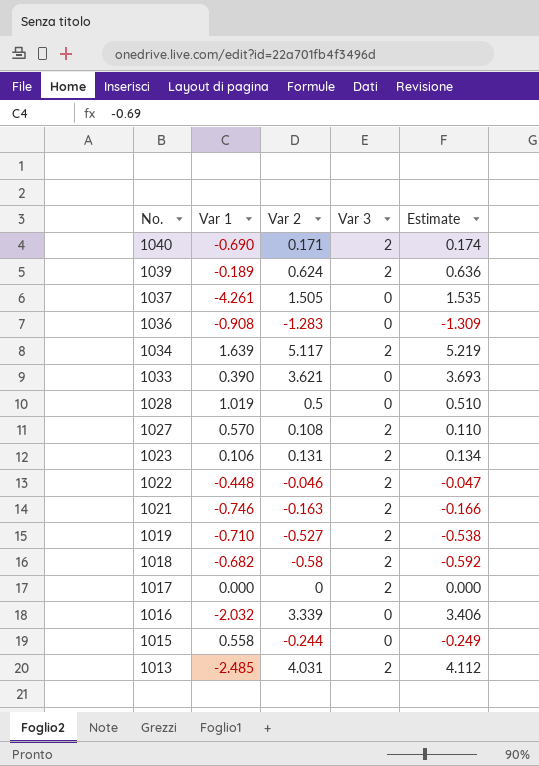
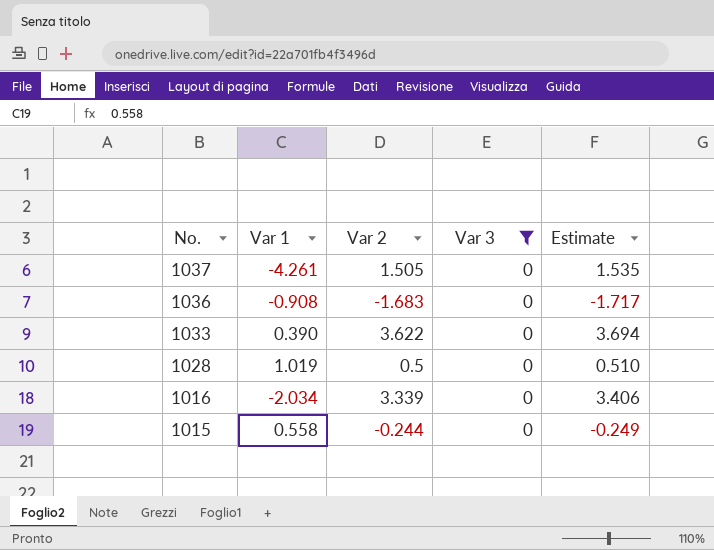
filter: none -> Var 3 = 0
1036 | Var 2: -1.283 -> -1.683
1036 | Estimate: -1.309 -> -1.717
1033 | Var 2: 3.621 -> 3.622
1033 | Estimate: 3.693 -> 3.694
1016 | Var 1: -2.032 -> -2.034

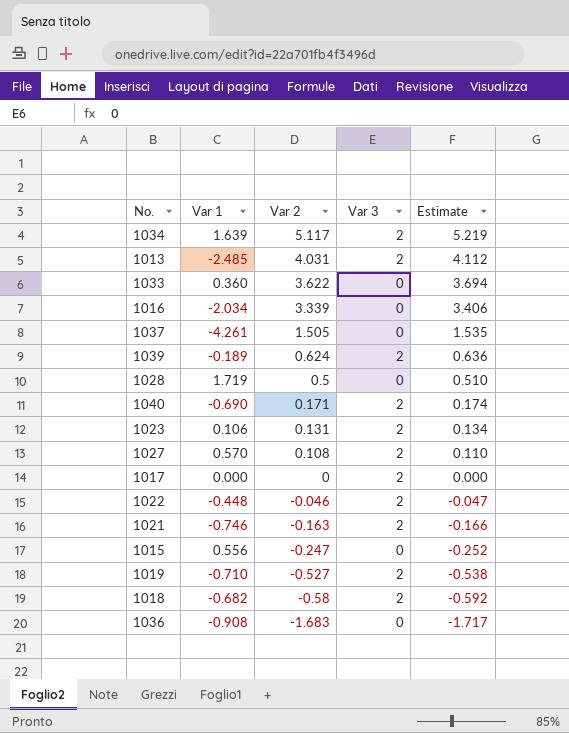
filter: Var 3 = 0 -> none
row order: No. descending -> Var 2 descending
1033 | Var 1: 0.390 -> 0.360
1028 | Var 1: 1.019 -> 1.719
1015 | Var 1: 0.558 -> 0.556
1015 | Var 2: -0.244 -> -0.247
1015 | Estimate: -0.249 -> -0.252

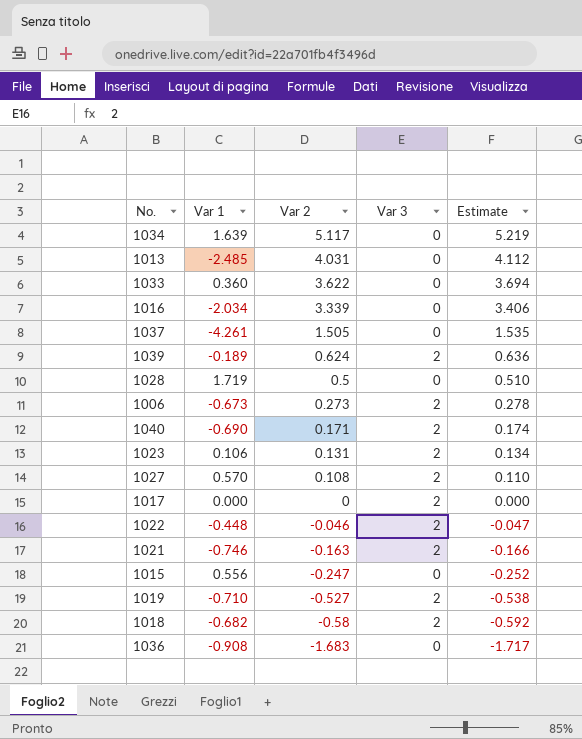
1034 | Var 3: 2 -> 0
1013 | Var 3: 2 -> 0
row 1006: none -> -0.673 | 0.273 | 2 | 0.278

